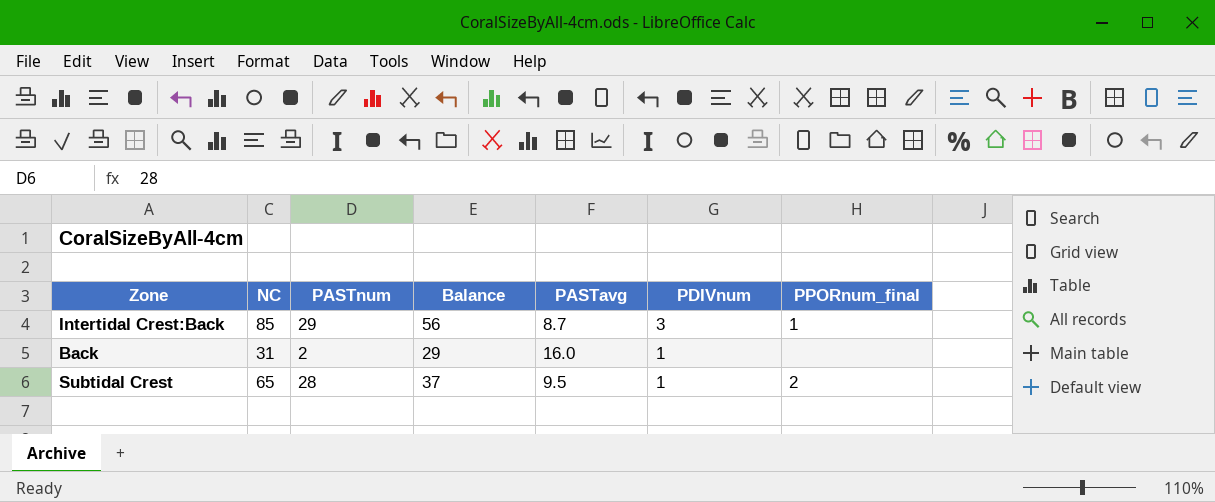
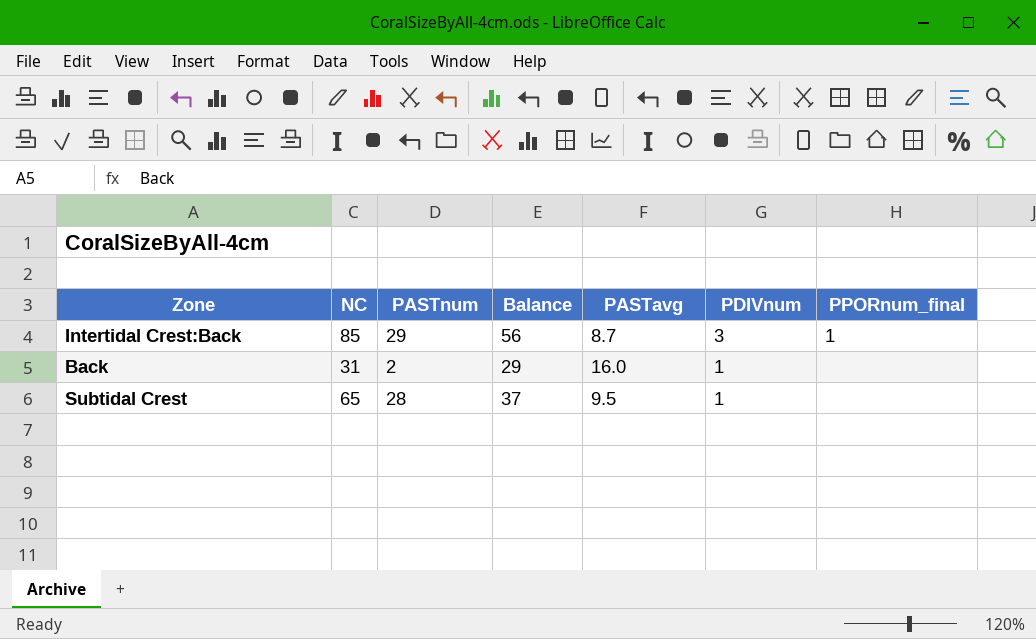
Subtidal Crest | PPORnum_final: 2 -> none

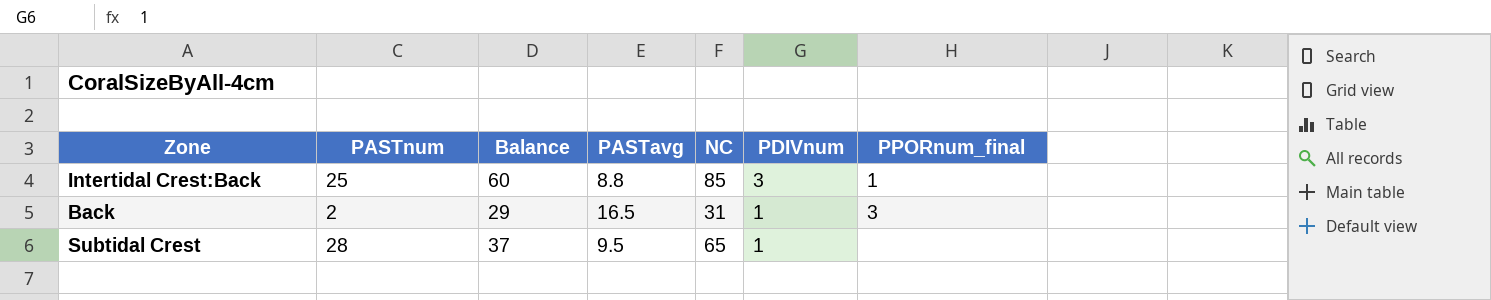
column NC | position: 2 -> 5
Intertidal Crest:Back | PASTnum: 29 -> 25
Intertidal Crest:Back | Balance: 56 -> 60
Intertidal Crest:Back | PASTavg: 8.7 -> 8.8
Back | PASTavg: 16.0 -> 16.5
Back | PPORnum_final: none -> 3

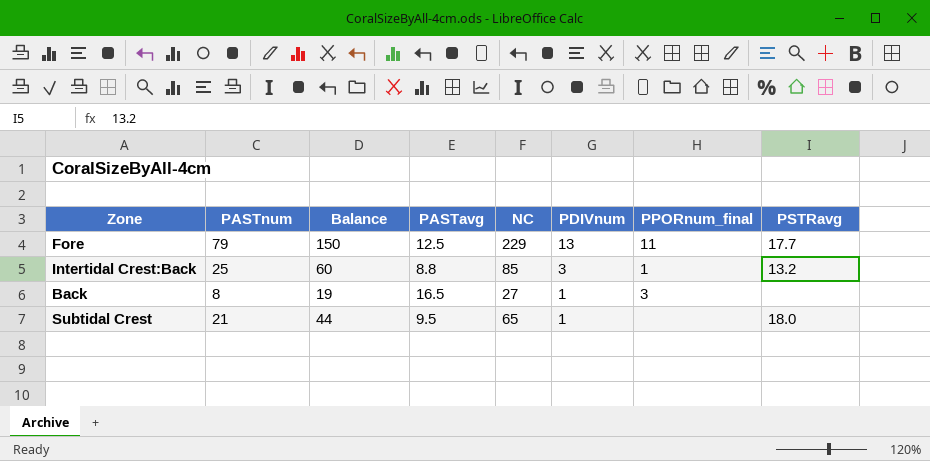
column PSTRavg | position: none -> 8
row Fore: none -> 79 | 150 | 12.5 | 229 | 13 | 11 | 17.7
Back | PASTnum: 2 -> 8
Back | Balance: 29 -> 19
Back | NC: 31 -> 27
Subtidal Crest | PASTnum: 28 -> 21
Subtidal Crest | Balance: 37 -> 44

